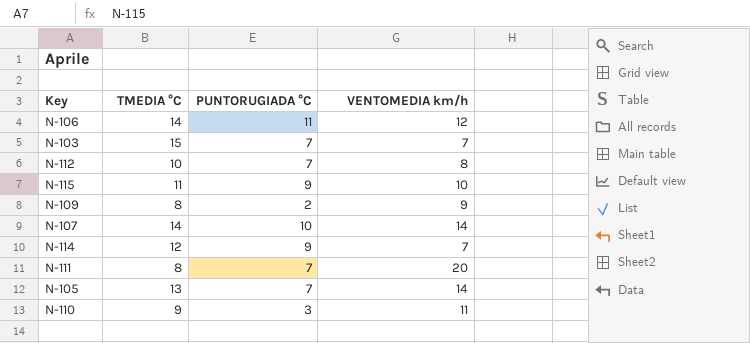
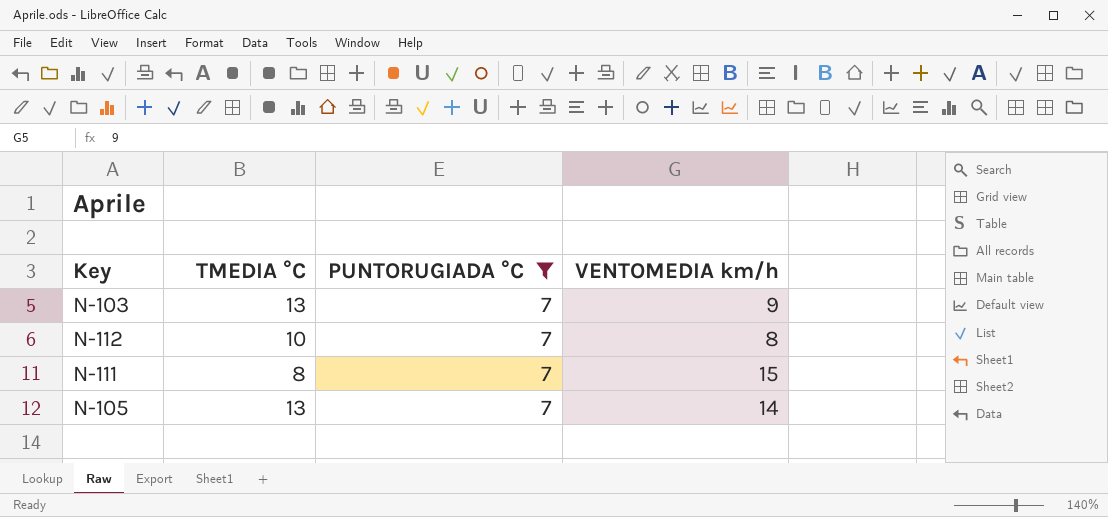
filter: none -> PUNTORUGIADA °C = 7
N-103 | TMEDIA °C: 15 -> 13
N-103 | VENTOMEDIA km/h: 7 -> 9
N-111 | VENTOMEDIA km/h: 20 -> 15

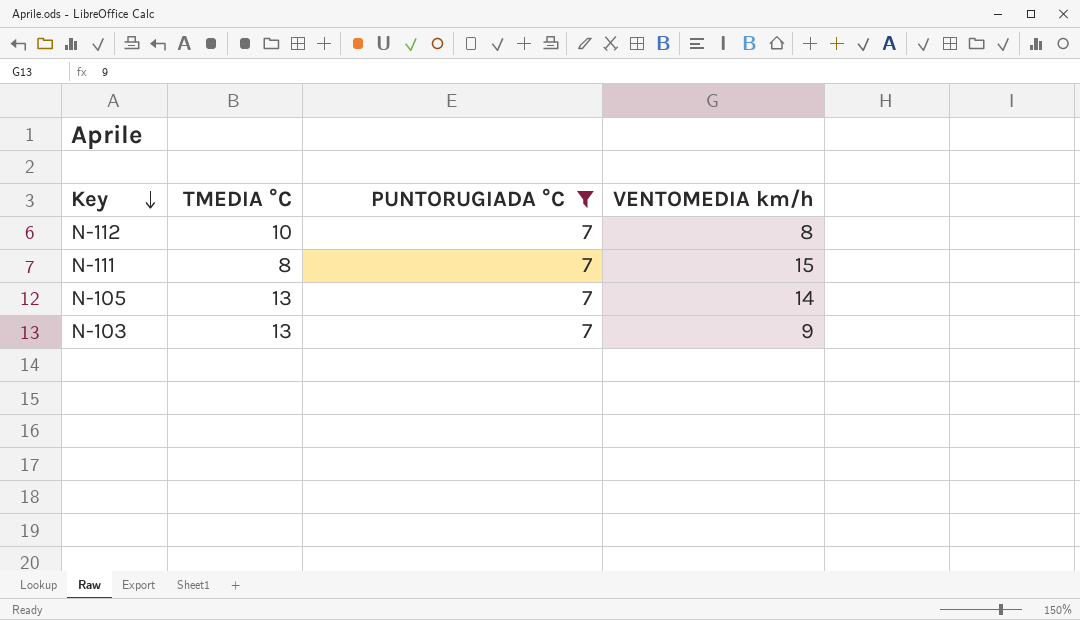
row order: none -> Key descending

